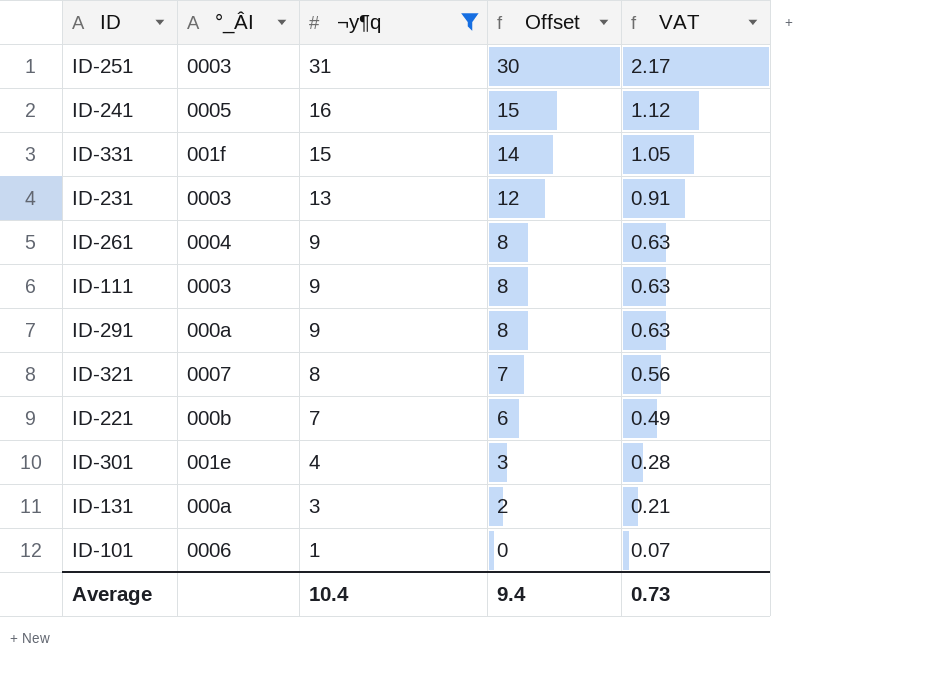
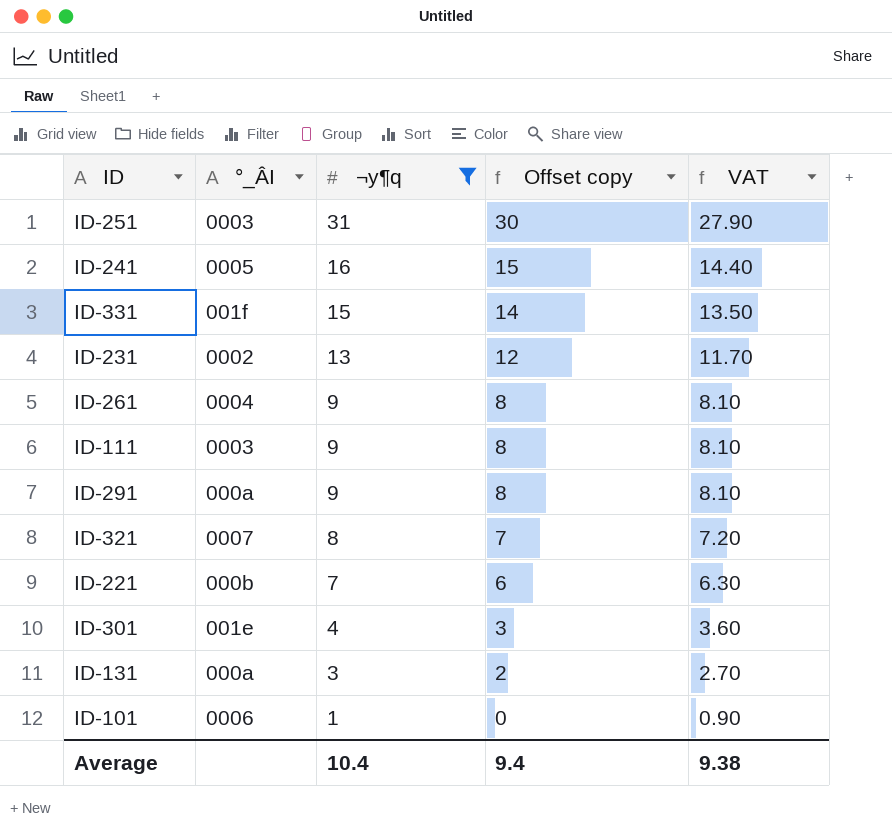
column name: Offset -> Offset copy
column VAT | formula: [¬y¶q] * 0.07 -> [¬y¶q] * 0.9
ID-231 | °_ÂI: 0003 -> 0002
Average | VAT: 0.73 -> 9.38

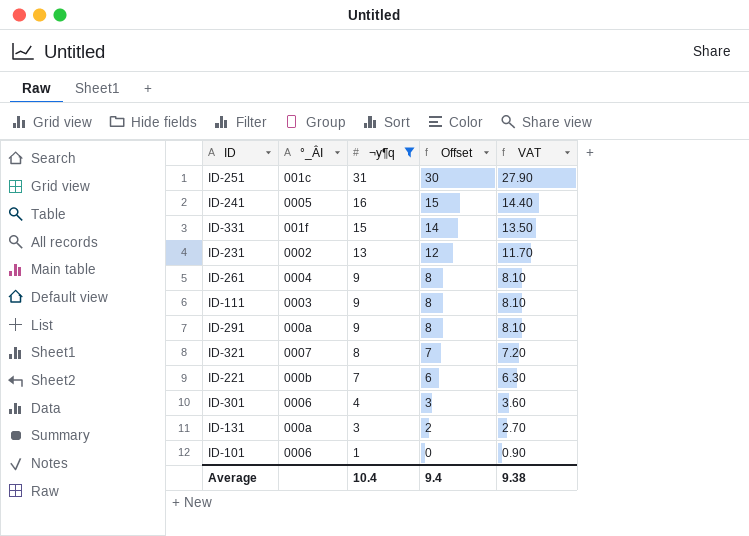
column name: Offset copy -> Offset
ID-251 | °_ÂI: 0003 -> 001c
ID-301 | °_ÂI: 001e -> 0006

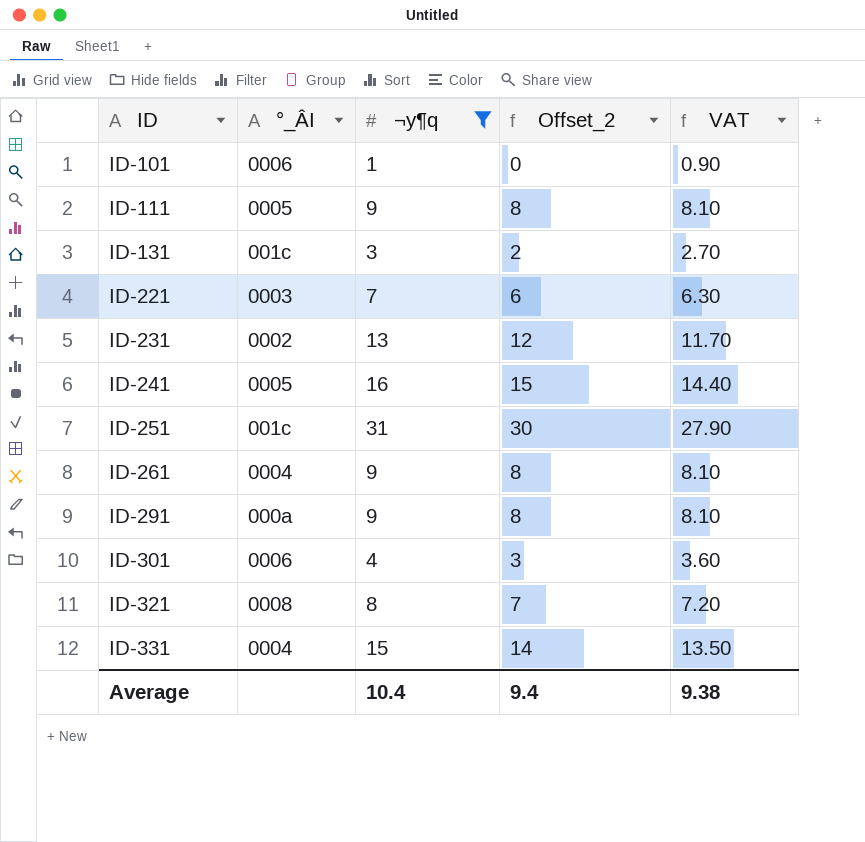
row order: ¬y¶q descending -> ID ascending
column name: Offset -> Offset_2
ID-111 | °_ÂI: 0003 -> 0005
ID-131 | °_ÂI: 000a -> 001c
ID-221 | °_ÂI: 000b -> 0003
ID-321 | °_ÂI: 0007 -> 0008
ID-331 | °_ÂI: 001f -> 0004

